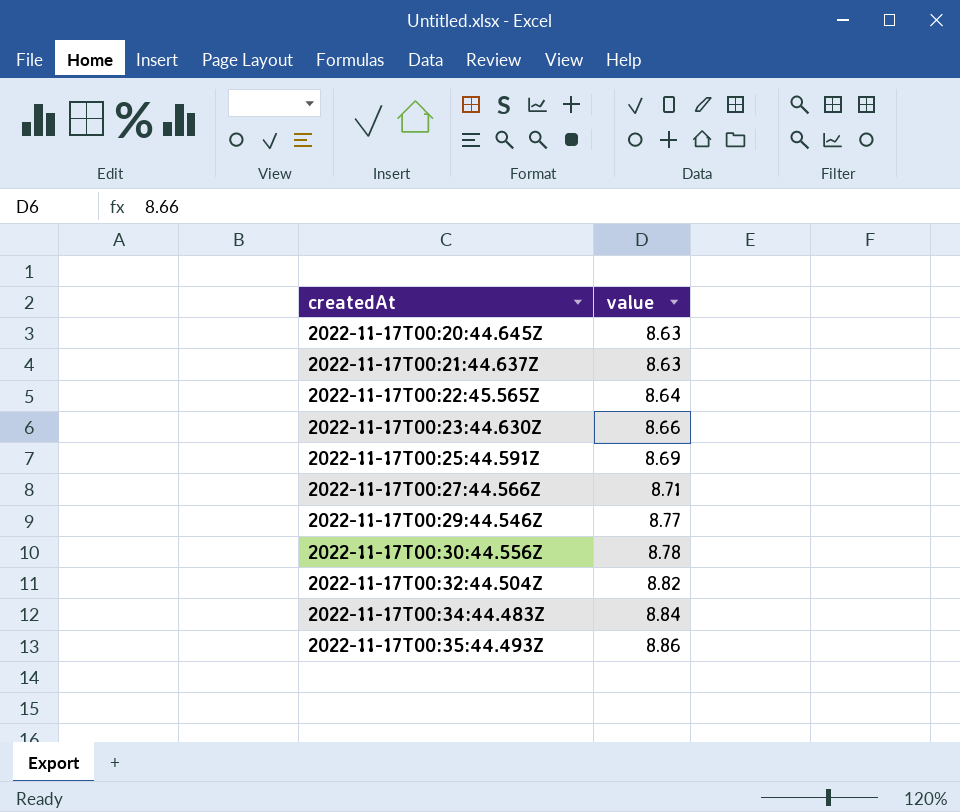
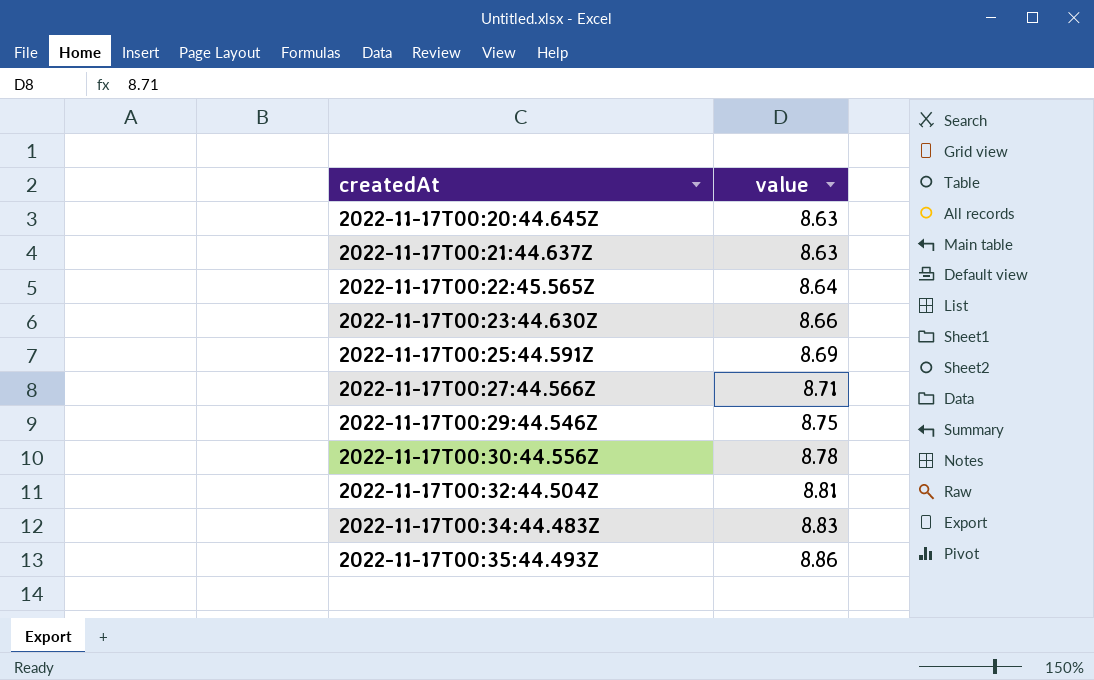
2022-11-17T00:29:44.546Z | value: 8.77 -> 8.75
2022-11-17T00:32:44.504Z | value: 8.82 -> 8.81
2022-11-17T00:34:44.483Z | value: 8.84 -> 8.83

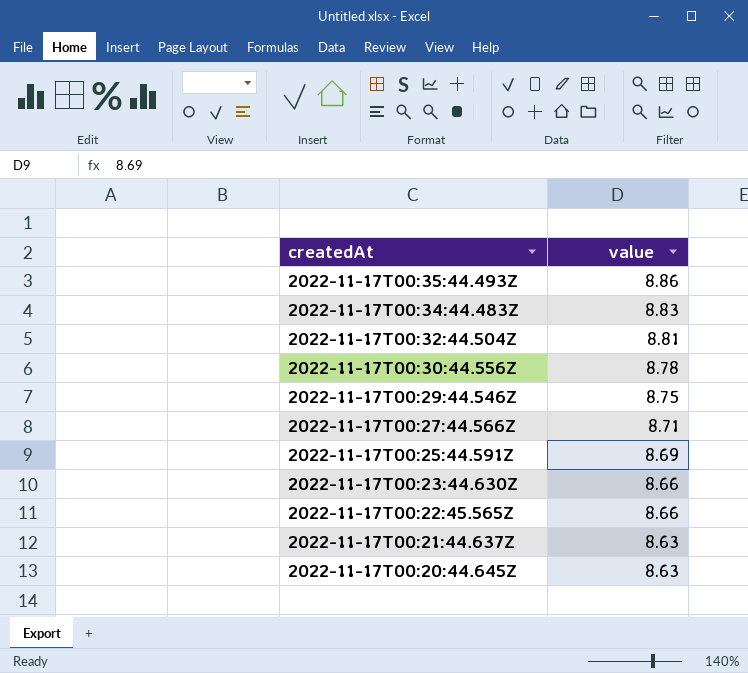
row order: createdAt ascending -> createdAt descending
2022-11-17T00:22:45.565Z | value: 8.64 -> 8.66

